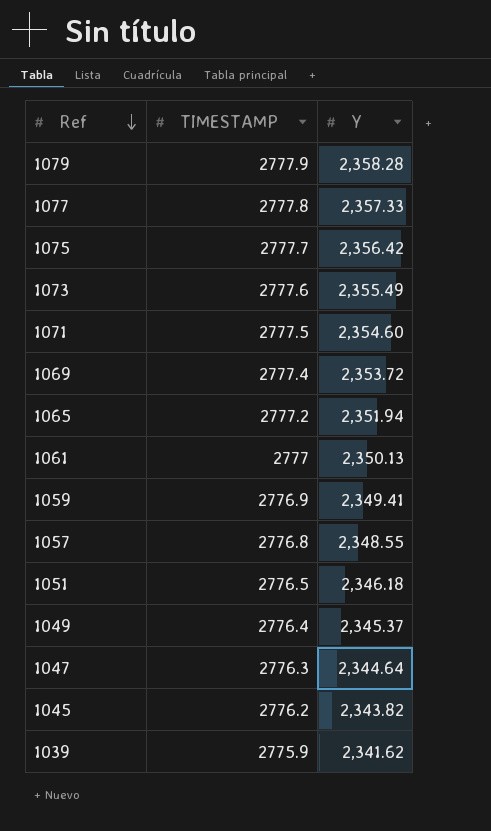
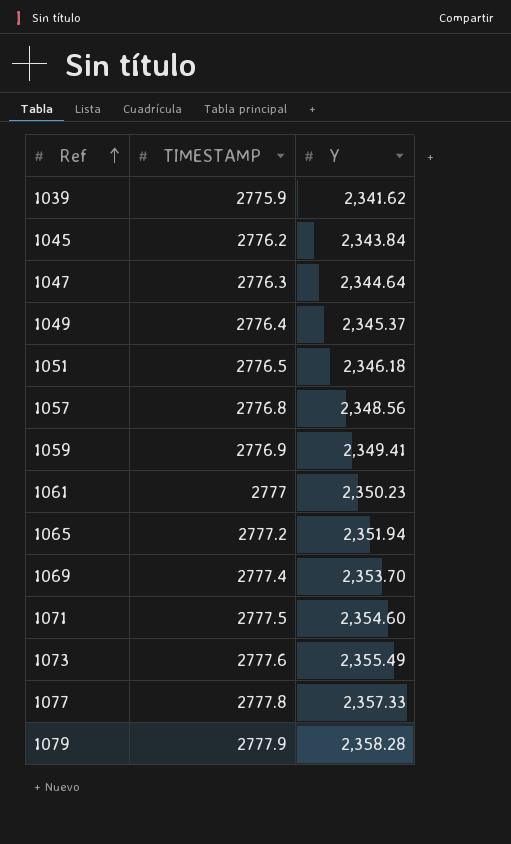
row order: Ref descending -> Ref ascending
row 1075: 2777.7 | 2,356.42 -> none
1045 | Y: 2,343.82 -> 2,343.84
1057 | Y: 2,348.55 -> 2,348.56
1061 | Y: 2,350.13 -> 2,350.23
1069 | Y: 2,353.72 -> 2,353.70

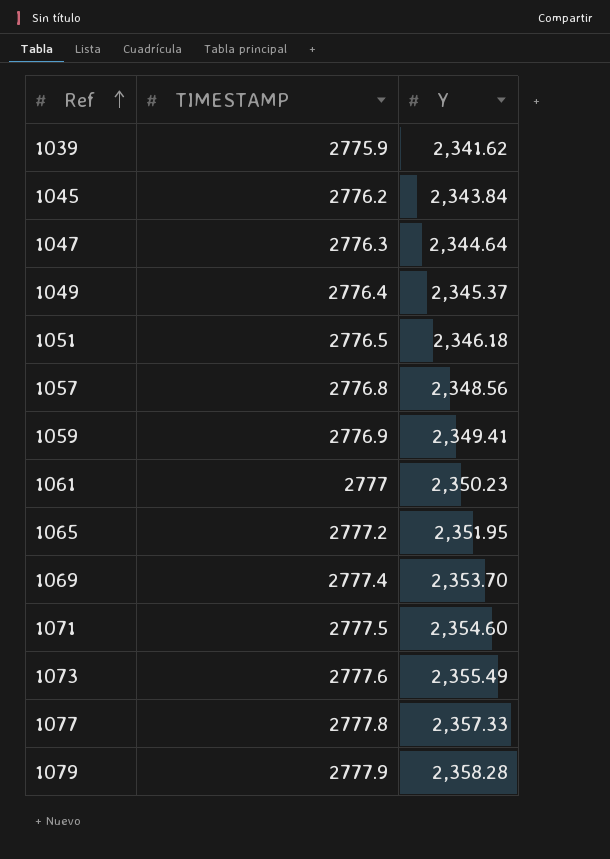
1065 | Y: 2,351.94 -> 2,351.95

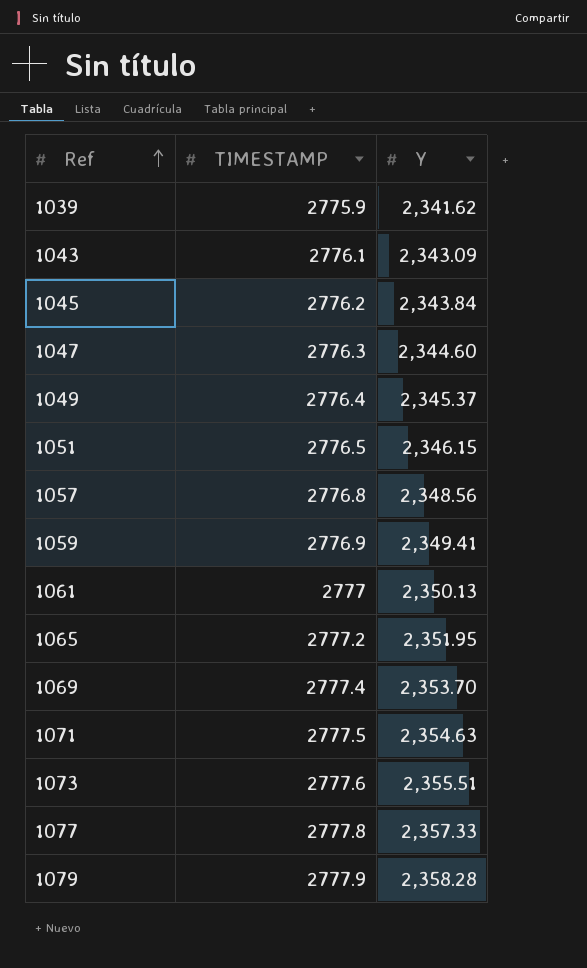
row 1043: none -> 2776.1 | 2,343.09
1047 | Y: 2,344.64 -> 2,344.60
1051 | Y: 2,346.18 -> 2,346.15
1061 | Y: 2,350.23 -> 2,350.13
1071 | Y: 2,354.60 -> 2,354.63
1073 | Y: 2,355.49 -> 2,355.51

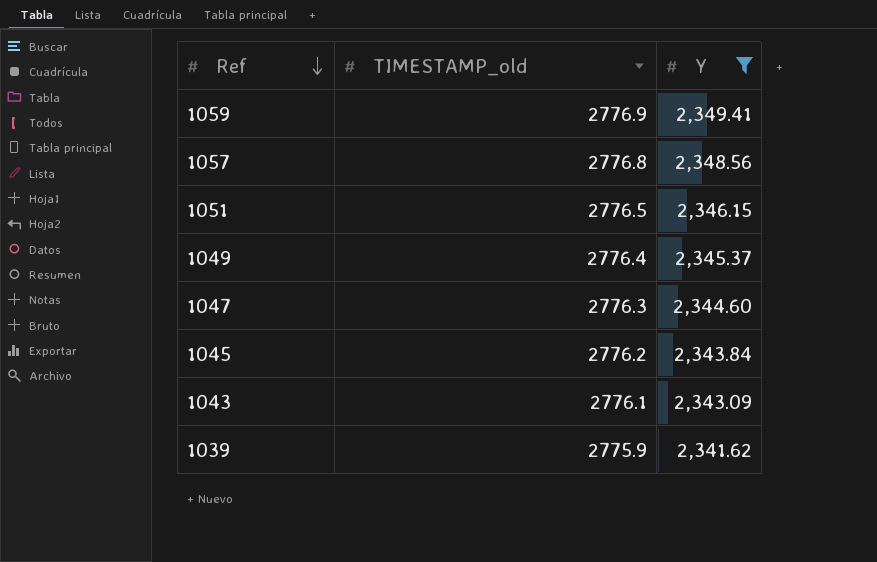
filter: none -> Y <= 2,349.41
row order: Ref ascending -> Ref descending
column name: TIMESTAMP -> TIMESTAMP_old

